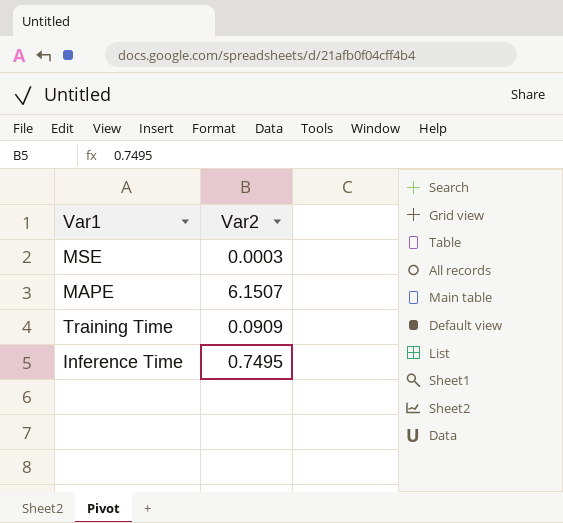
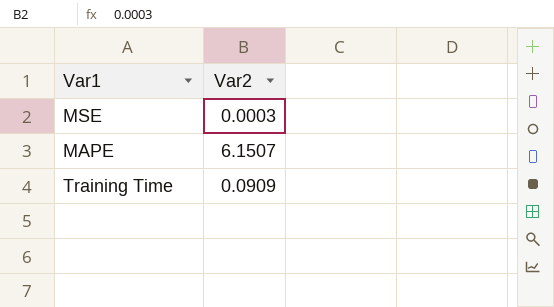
row Inference Time: 0.7495 -> none

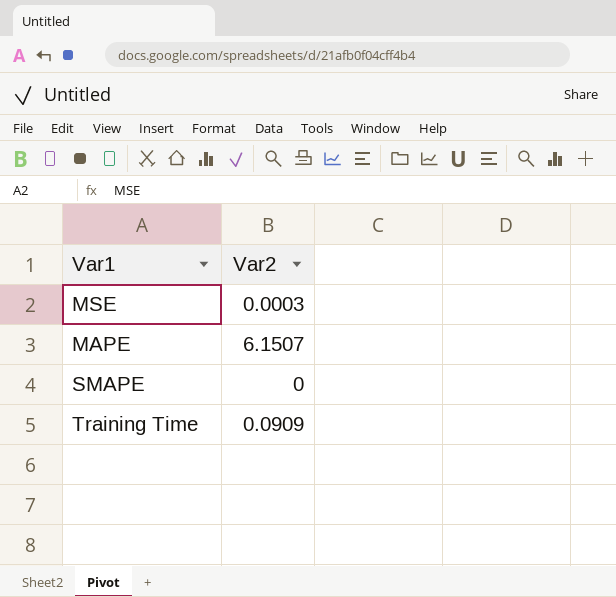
row SMAPE: none -> 0

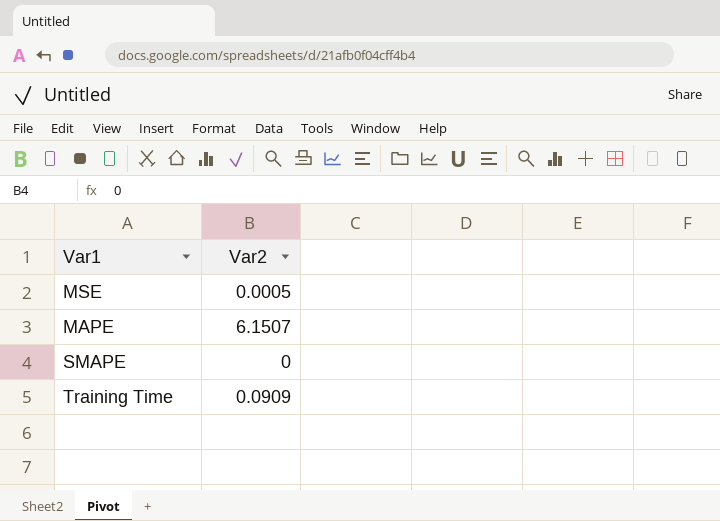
MSE | Var2: 0.0003 -> 0.0005

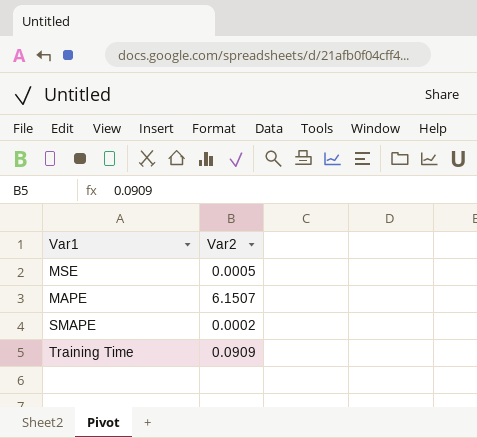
SMAPE | Var2: 0 -> 0.0002

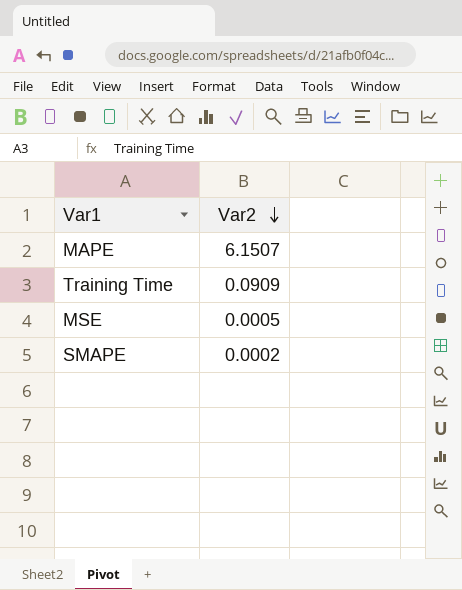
row order: none -> Var2 descending

